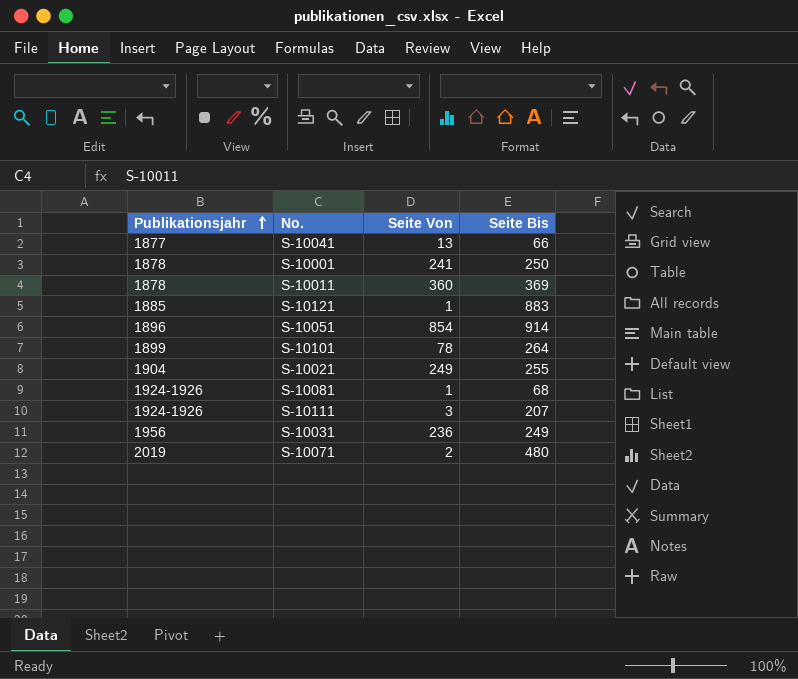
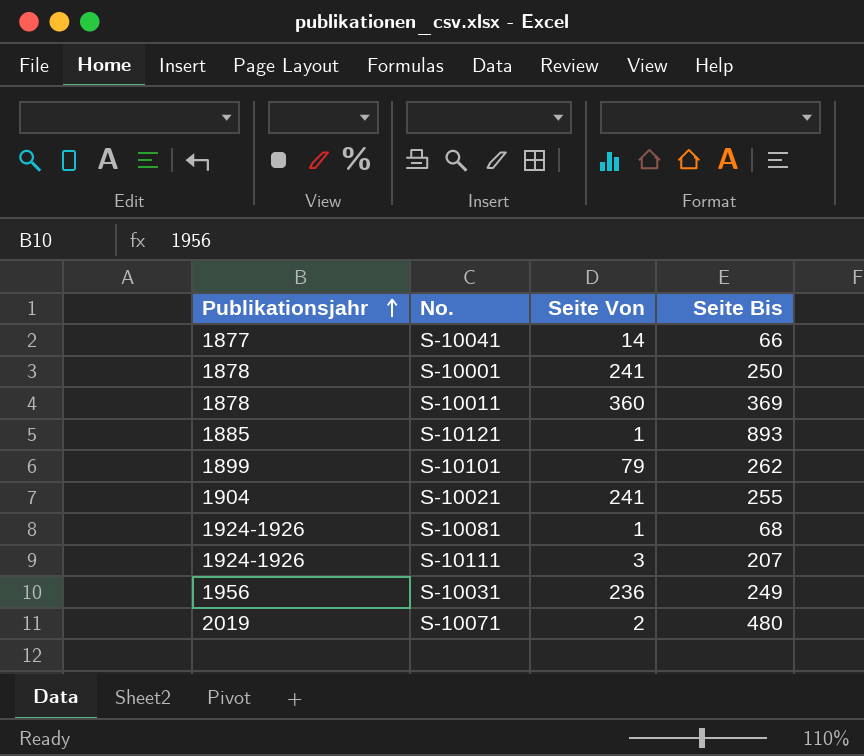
row S-10051: 1896 | 854 | 914 -> none
S-10041 | Seite Von: 13 -> 14
S-10121 | Seite Bis: 883 -> 893
S-10101 | Seite Von: 78 -> 79
S-10101 | Seite Bis: 264 -> 262
S-10021 | Seite Von: 249 -> 241

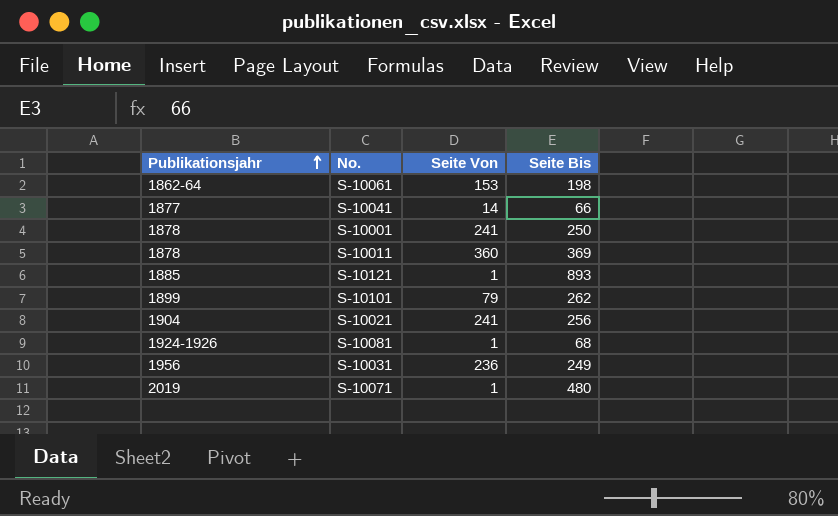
row S-10111: 1924-1926 | 3 | 207 -> none
row S-10061: none -> 1862-64 | 153 | 198
S-10021 | Seite Bis: 255 -> 256
S-10071 | Seite Von: 2 -> 1

